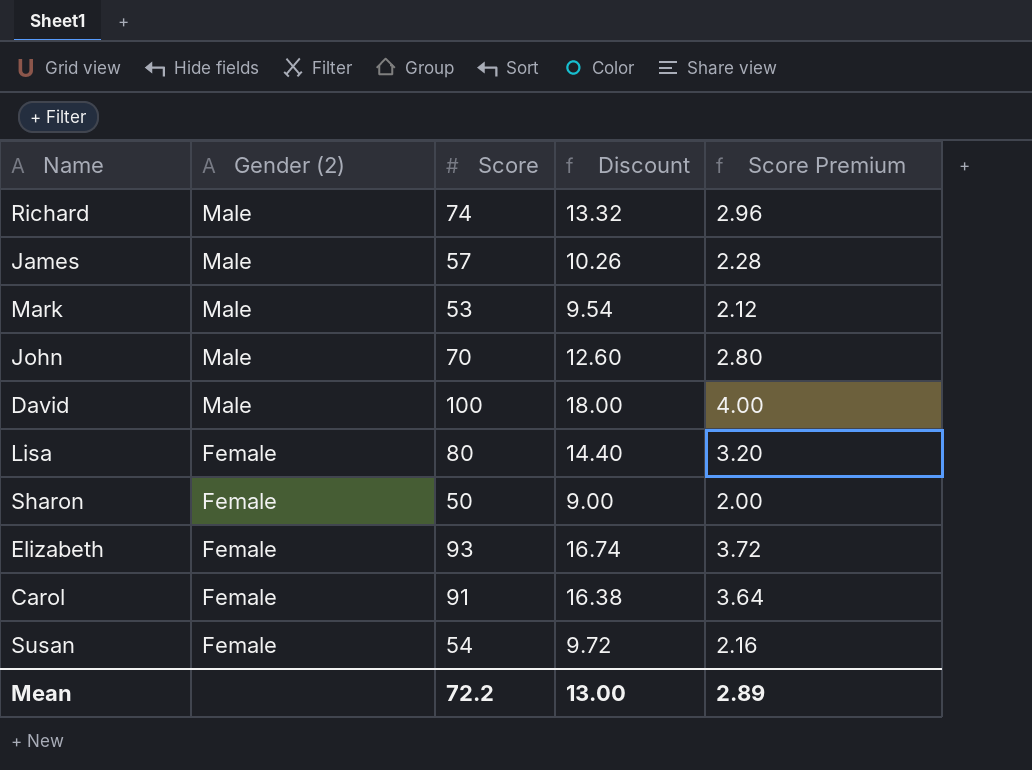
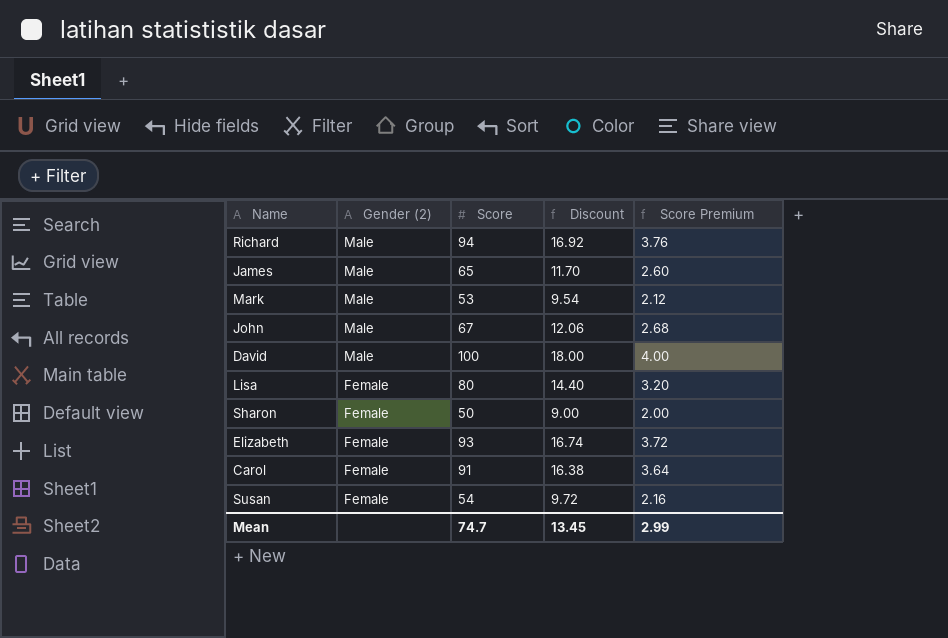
Richard | Score: 74 -> 94
Richard | Discount: 13.32 -> 16.92
Richard | Score Premium: 2.96 -> 3.76
James | Score: 57 -> 65
James | Discount: 10.26 -> 11.70
James | Score Premium: 2.28 -> 2.60
John | Score: 70 -> 67
John | Discount: 12.60 -> 12.06
John | Score Premium: 2.80 -> 2.68
Mean | Score: 72.2 -> 74.7
Mean | Discount: 13.00 -> 13.45
Mean | Score Premium: 2.89 -> 2.99

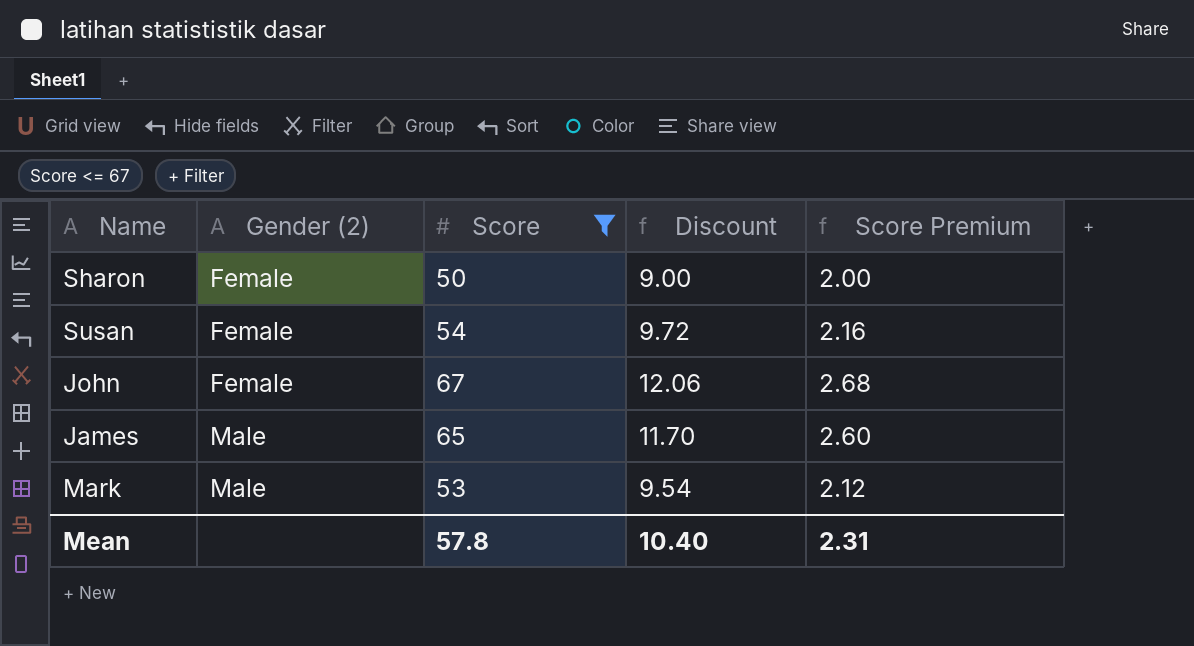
filter: none -> Score <= 67
row order: Gender (2) descending -> Gender (2) ascending
John | Gender (2): Male -> Female
Mean | Score: 74.7 -> 57.8
Mean | Discount: 13.45 -> 10.40
Mean | Score Premium: 2.99 -> 2.31

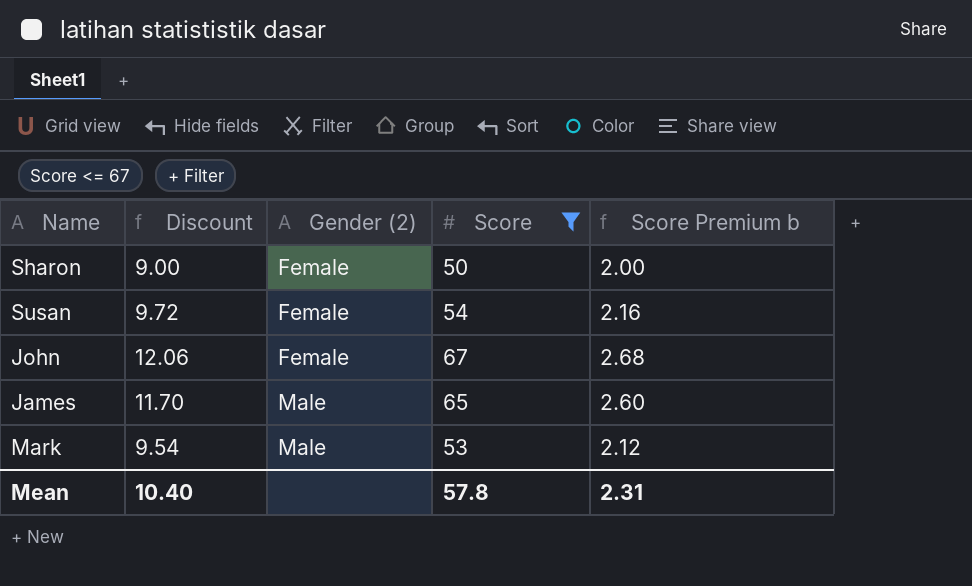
column Discount | position: 4 -> 2
column name: Score Premium -> Score Premium b

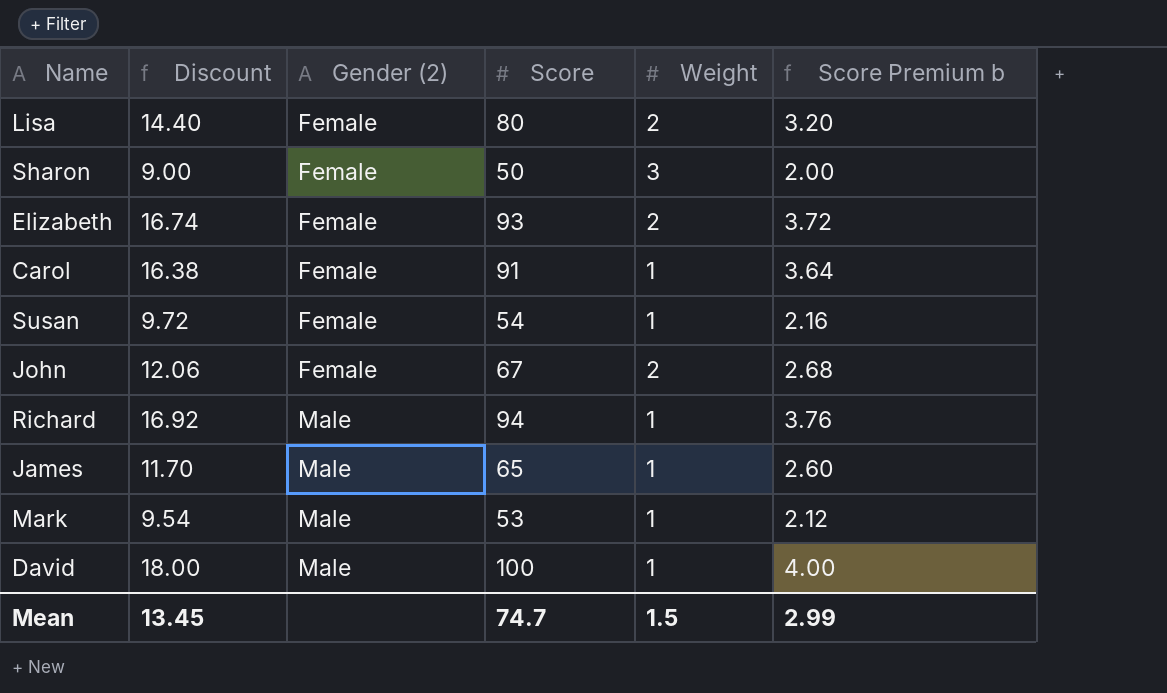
filter: Score <= 67 -> none
column Weight | position: none -> 5
Mean | Discount: 10.40 -> 13.45
Mean | Score: 57.8 -> 74.7
Mean | Score Premium b: 2.31 -> 2.99

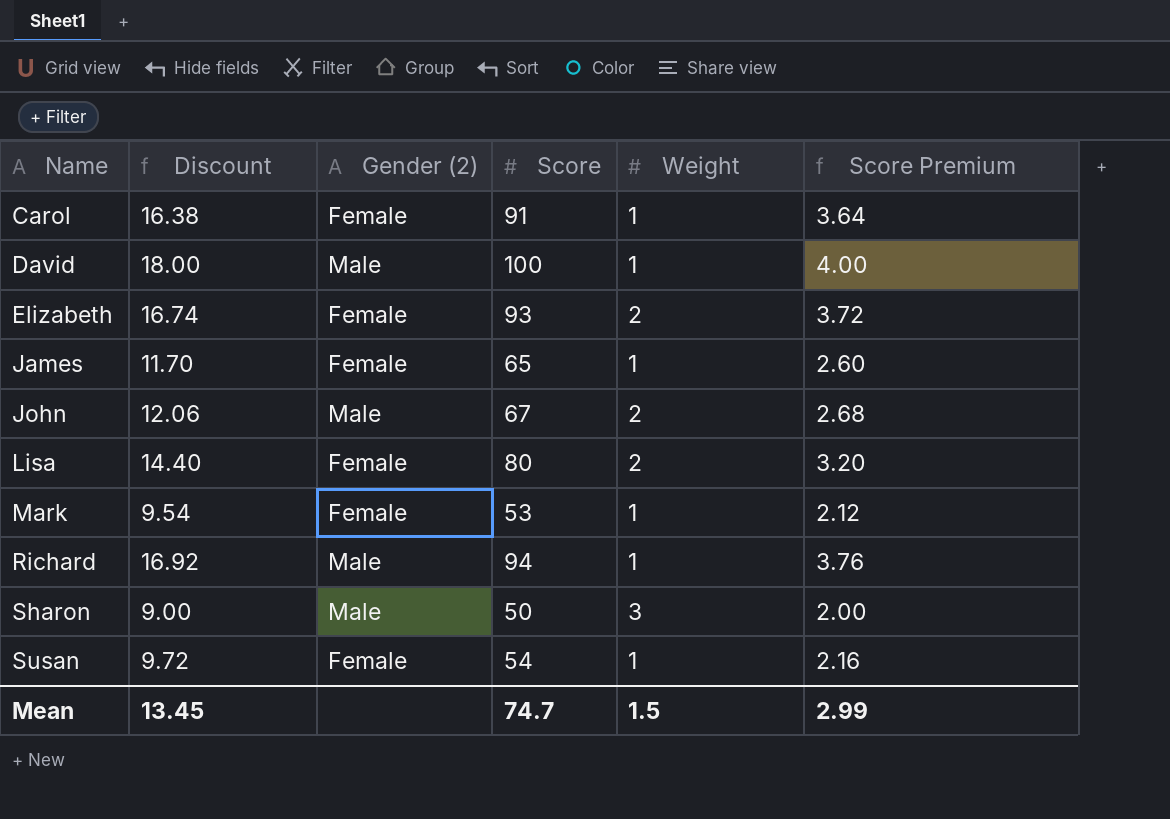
row order: Gender (2) ascending -> Name ascending
column name: Score Premium b -> Score Premium
James | Gender (2): Male -> Female
John | Gender (2): Female -> Male
Mark | Gender (2): Male -> Female
Sharon | Gender (2): Female -> Male

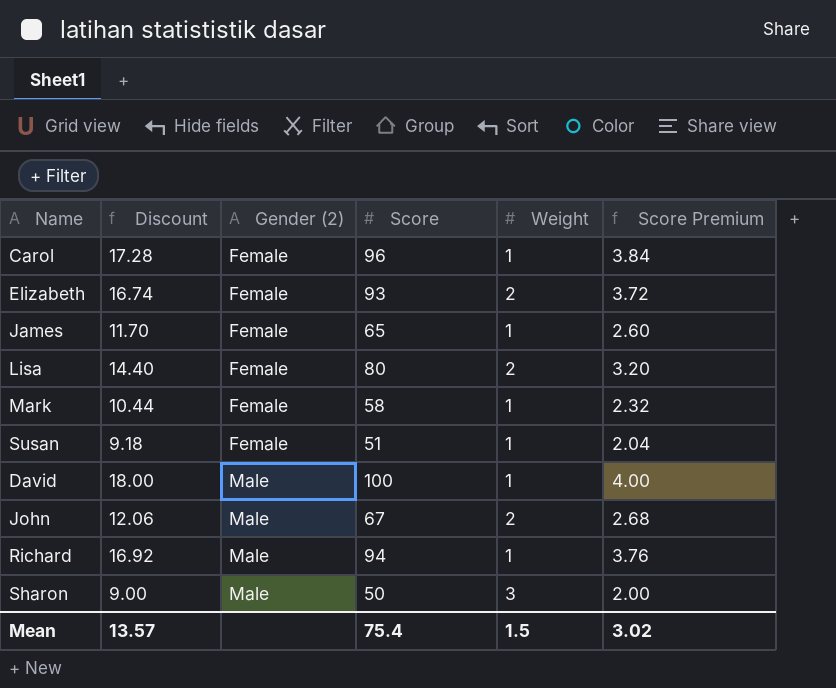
row order: Name ascending -> Gender (2) ascending
Carol | Discount: 16.38 -> 17.28
Carol | Score: 91 -> 96
Carol | Score Premium: 3.64 -> 3.84
Mark | Discount: 9.54 -> 10.44
Mark | Score: 53 -> 58
Mark | Score Premium: 2.12 -> 2.32
Susan | Discount: 9.72 -> 9.18
Susan | Score: 54 -> 51
Susan | Score Premium: 2.16 -> 2.04
Mean | Discount: 13.45 -> 13.57
Mean | Score: 74.7 -> 75.4
Mean | Score Premium: 2.99 -> 3.02

